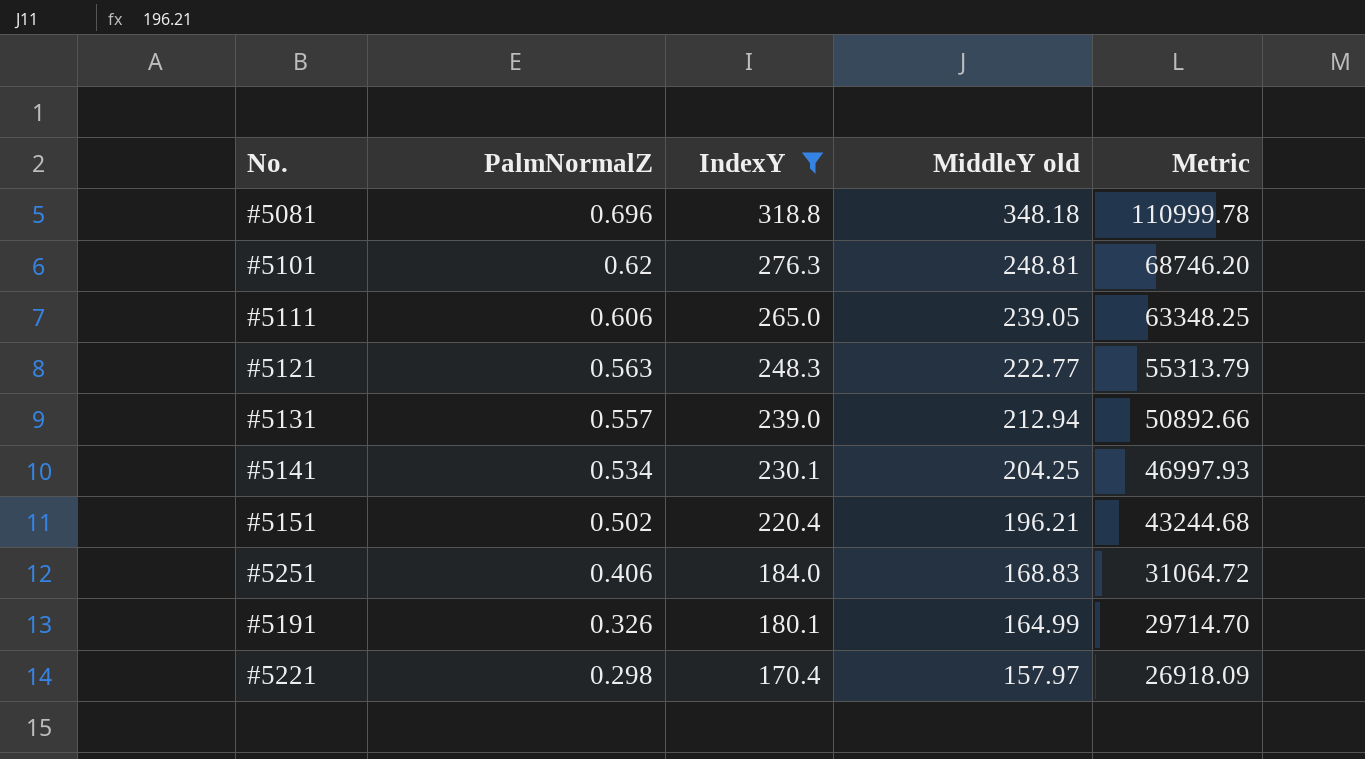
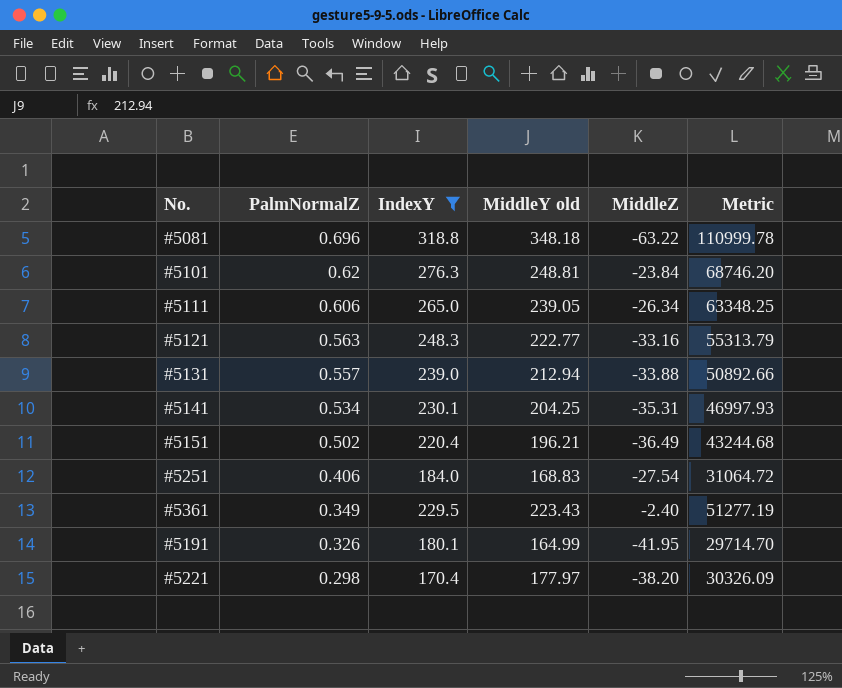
column MiddleZ | position: none -> 5
row #5361: none -> 0.349 | 229.5 | 223.43 | -2.40 | 51277.19
#5221 | MiddleY old: 157.97 -> 177.97
#5221 | Metric: 26918.09 -> 30326.09

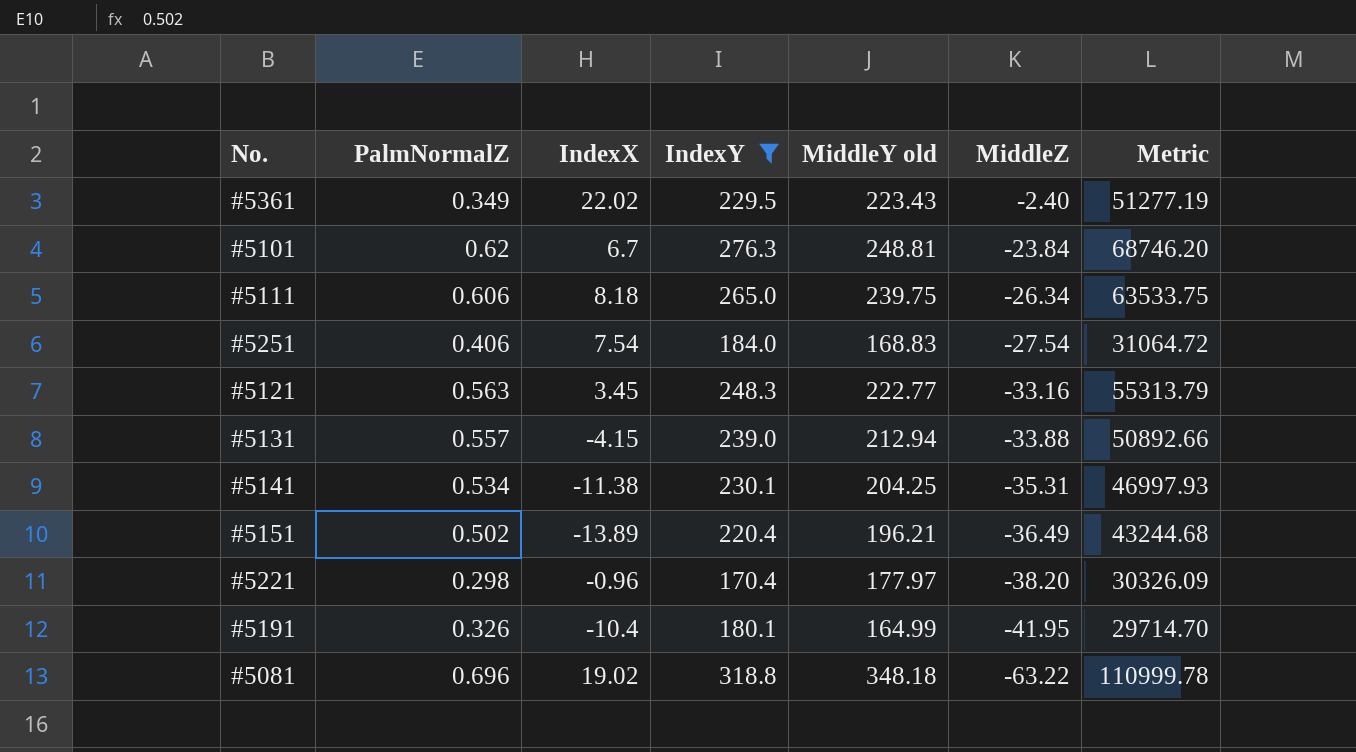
row order: PalmNormalZ descending -> MiddleZ descending
column IndexX | position: none -> 3
#5111 | MiddleY old: 239.05 -> 239.75
#5111 | Metric: 63348.25 -> 63533.75

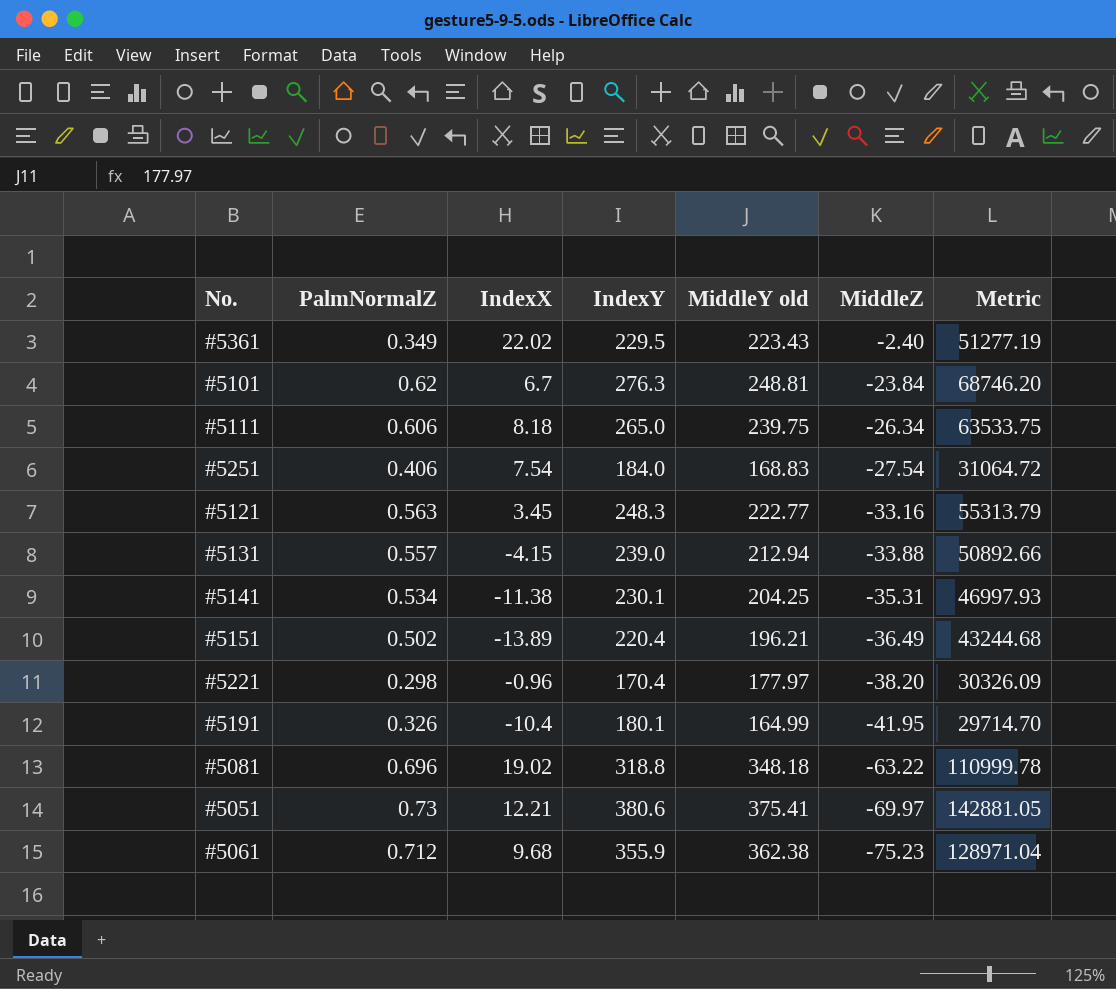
filter: IndexY <= 318.8 -> none

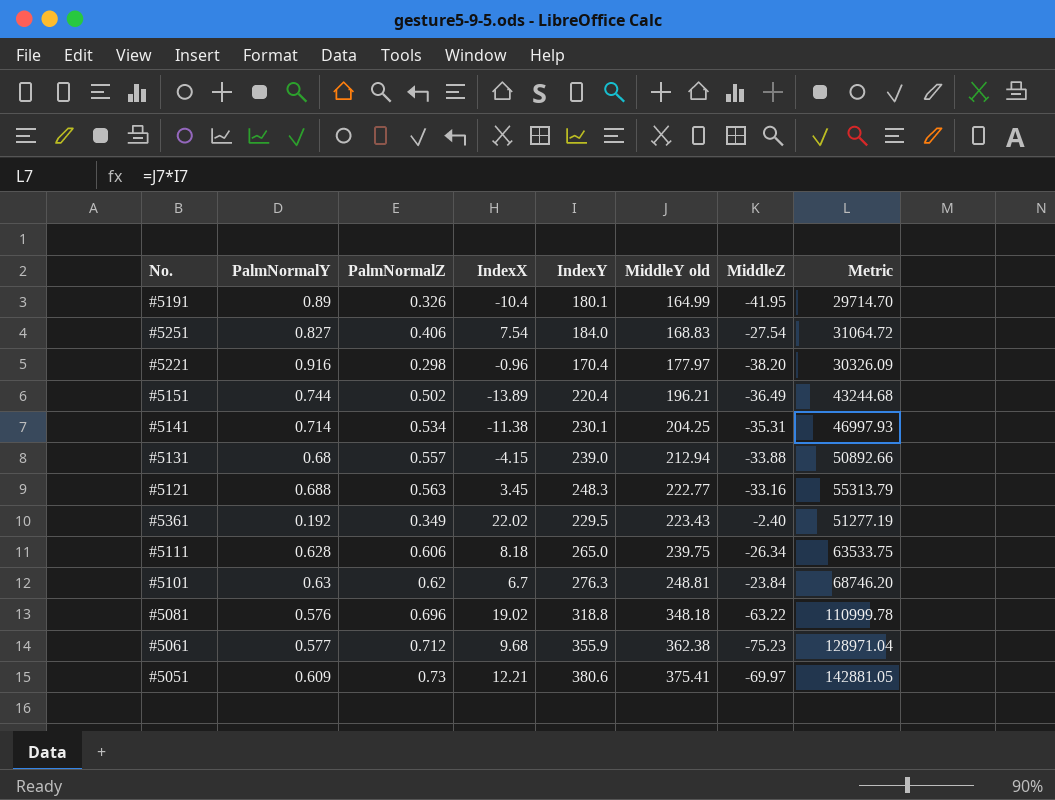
row order: MiddleZ descending -> MiddleY old ascending
column PalmNormalY | position: none -> 2

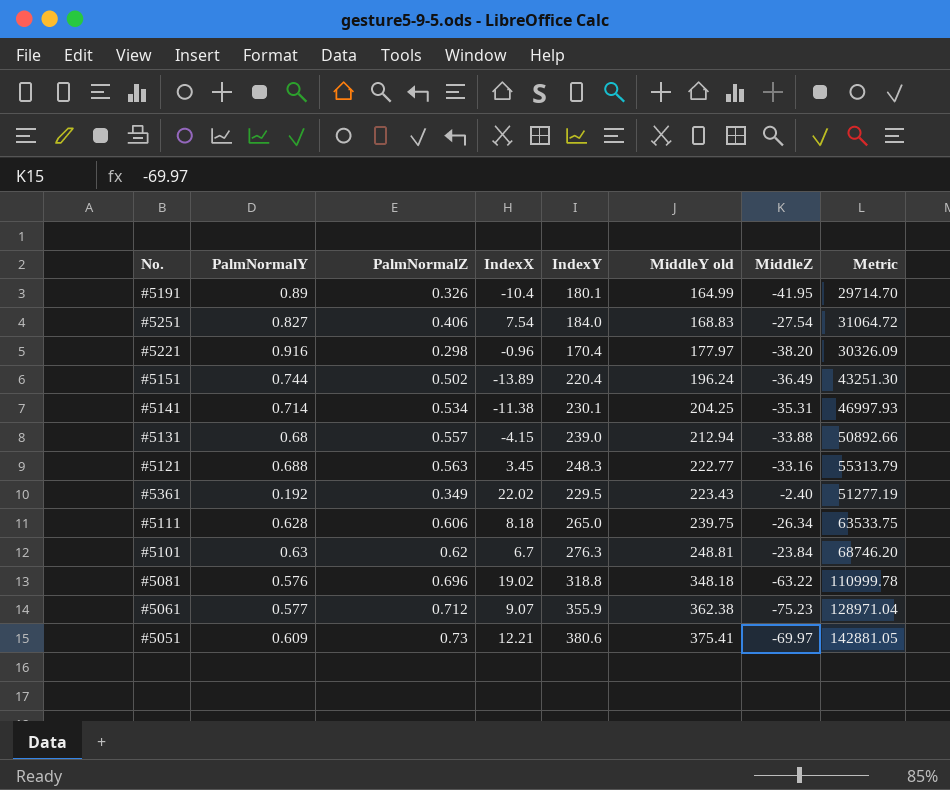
#5151 | MiddleY old: 196.21 -> 196.24
#5151 | Metric: 43244.68 -> 43251.30
#5061 | IndexX: 9.68 -> 9.07

